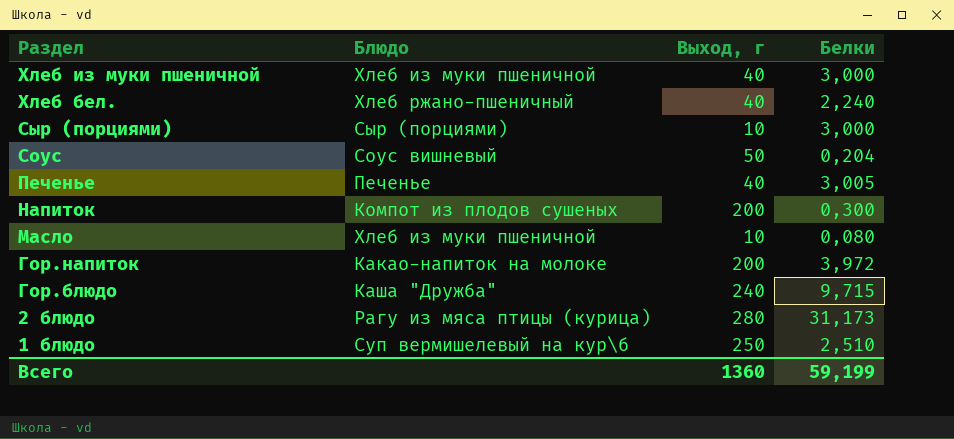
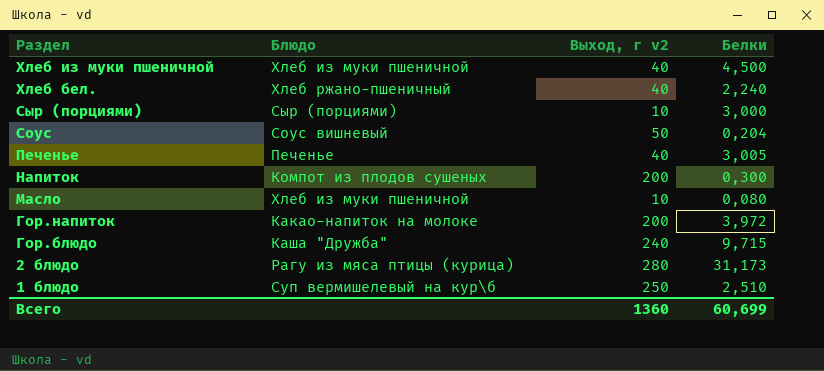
column name: Выход, г -> Выход, г v2
Хлеб из муки пшеничной | Белки: 3,000 -> 4,500
Всего | Белки: 59,199 -> 60,699

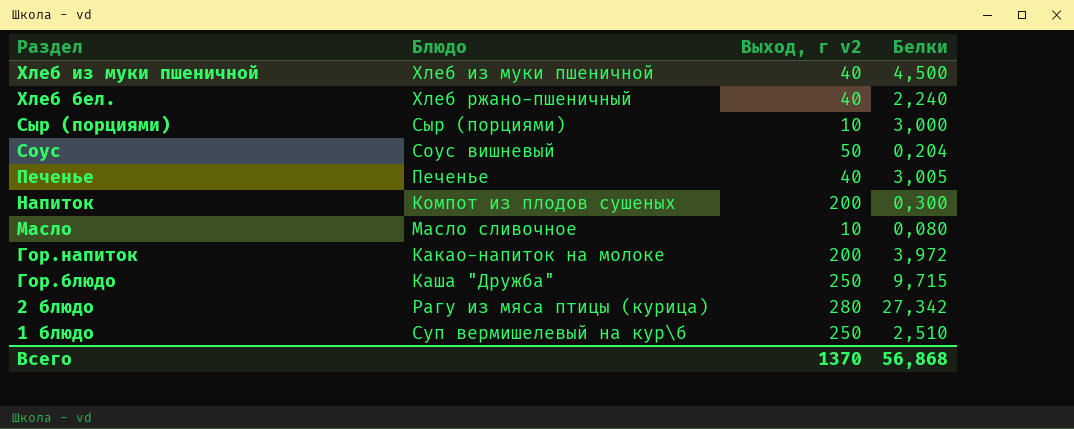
Масло | Блюдо: Хлеб из муки пшеничной -> Масло сливочное
Гор.блюдо | Выход, г v2: 240 -> 250
2 блюдо | Белки: 31,173 -> 27,342
Всего | Выход, г v2: 1360 -> 1370
Всего | Белки: 60,699 -> 56,868

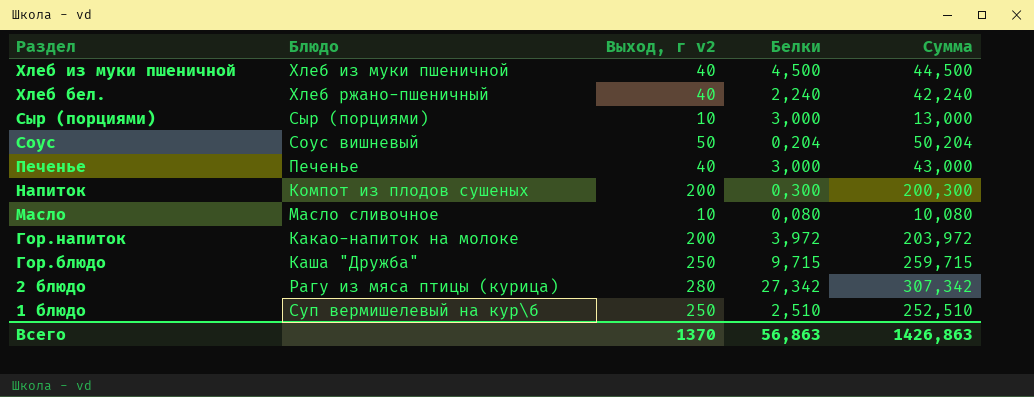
column Сумма | formula: none -> [Выход, г v2] + [Белки]
Печенье | Белки: 3,005 -> 3,000
Всего | Белки: 56,868 -> 56,863

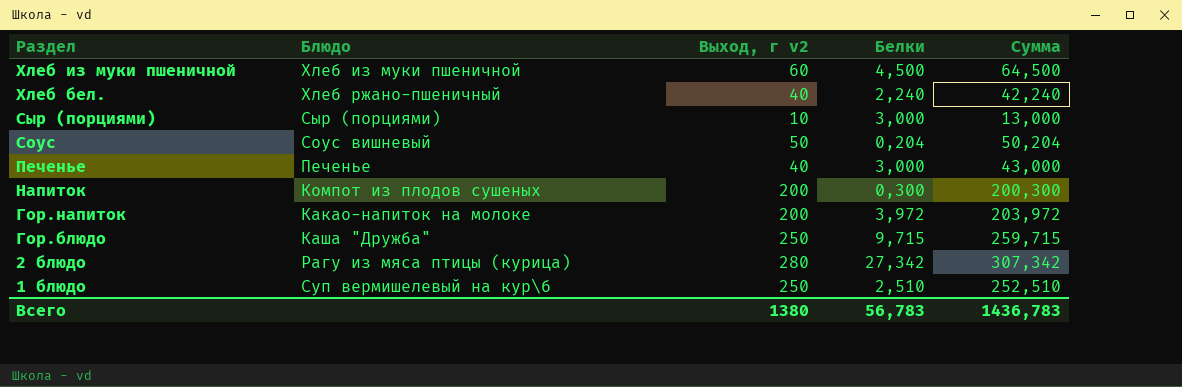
row Масло: Масло сливочное | 10 | 0,080 | 10,080 -> none
Хлеб из муки пшеничной | Выход, г v2: 40 -> 60
Хлеб из муки пшеничной | Сумма: 44,500 -> 64,500
Всего | Выход, г v2: 1370 -> 1380
Всего | Белки: 56,863 -> 56,783
Всего | Сумма: 1426,863 -> 1436,783

